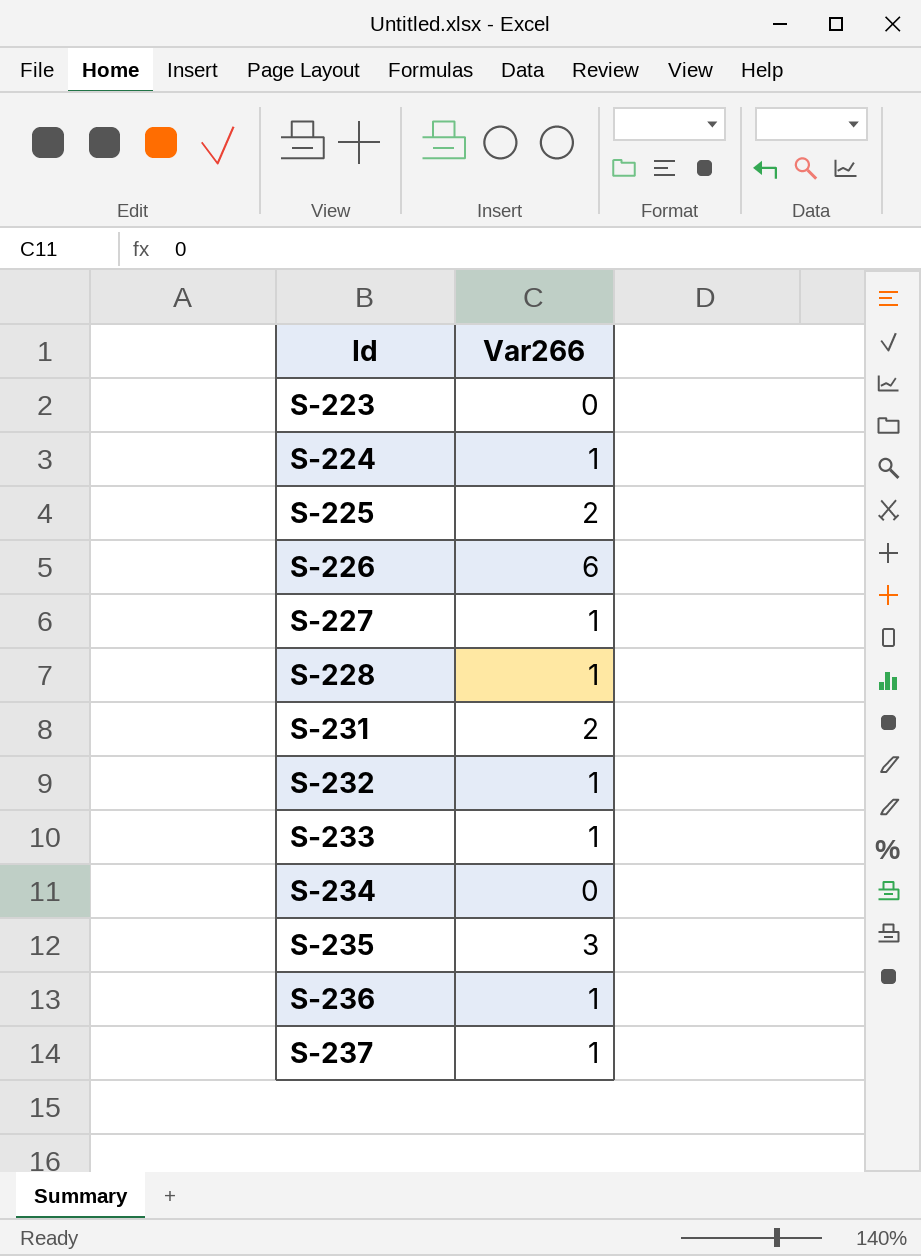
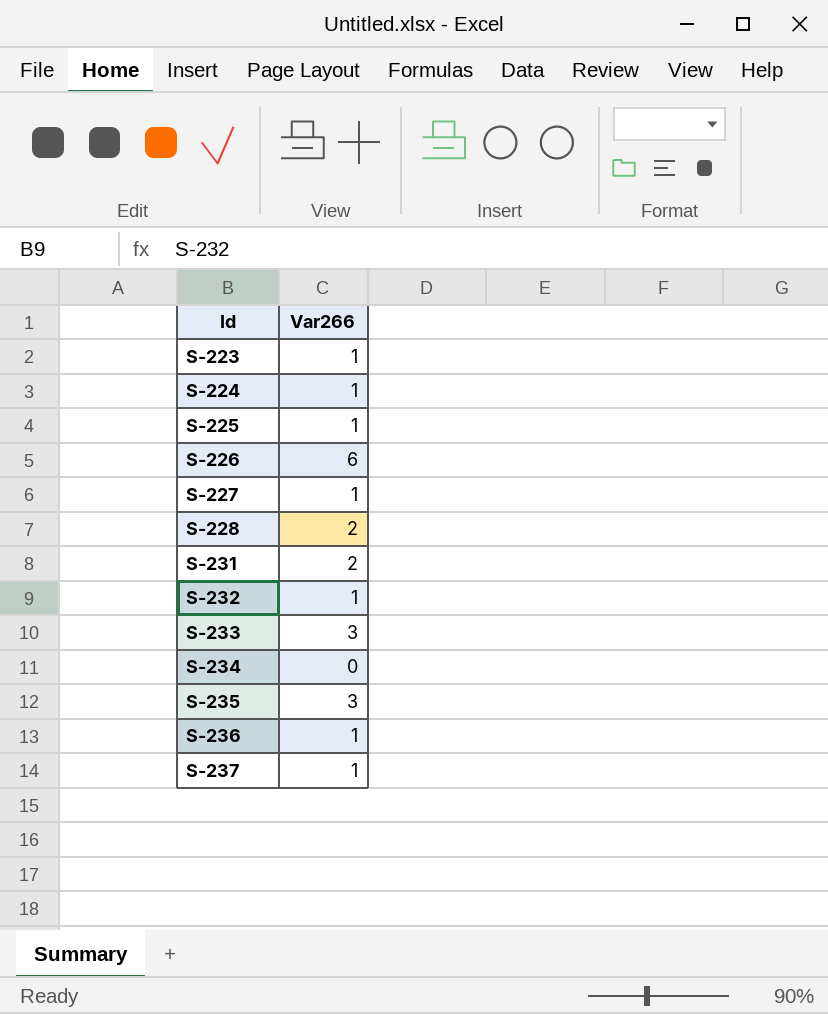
S-223 | Var266: 0 -> 1
S-225 | Var266: 2 -> 1
S-228 | Var266: 1 -> 2
S-233 | Var266: 1 -> 3

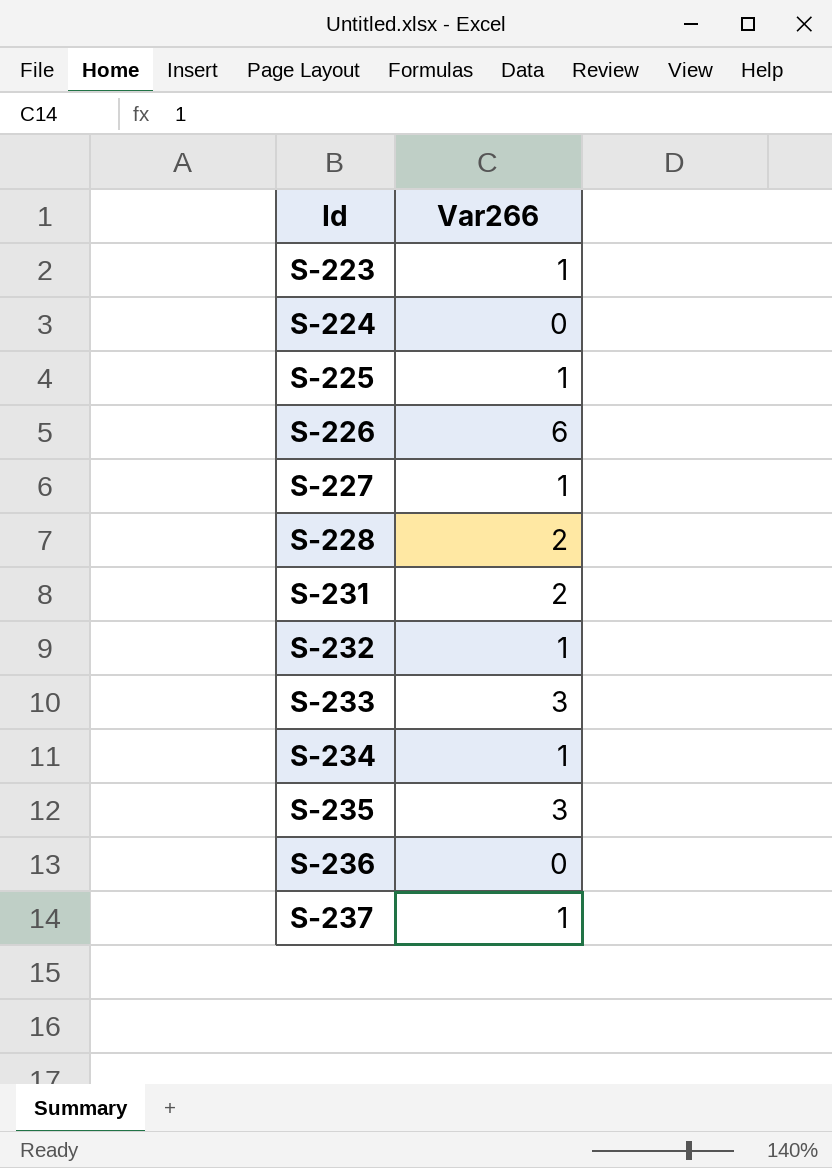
S-224 | Var266: 1 -> 0
S-234 | Var266: 0 -> 1
S-236 | Var266: 1 -> 0

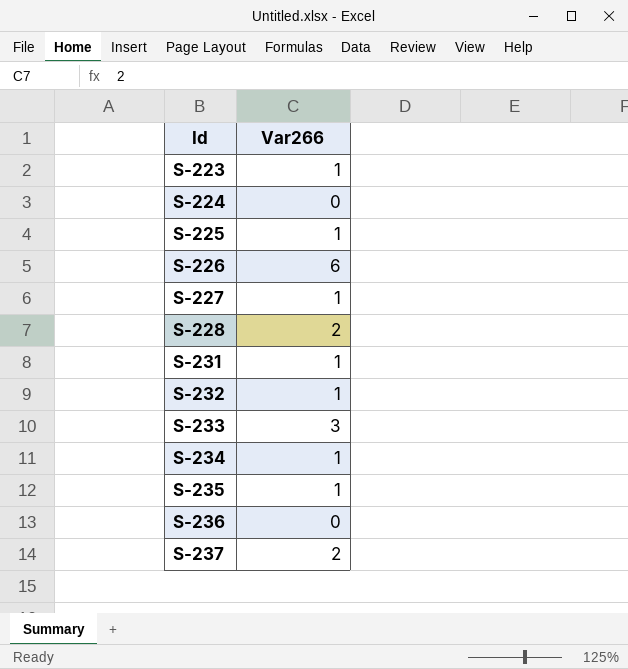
S-231 | Var266: 2 -> 1
S-235 | Var266: 3 -> 1
S-237 | Var266: 1 -> 2

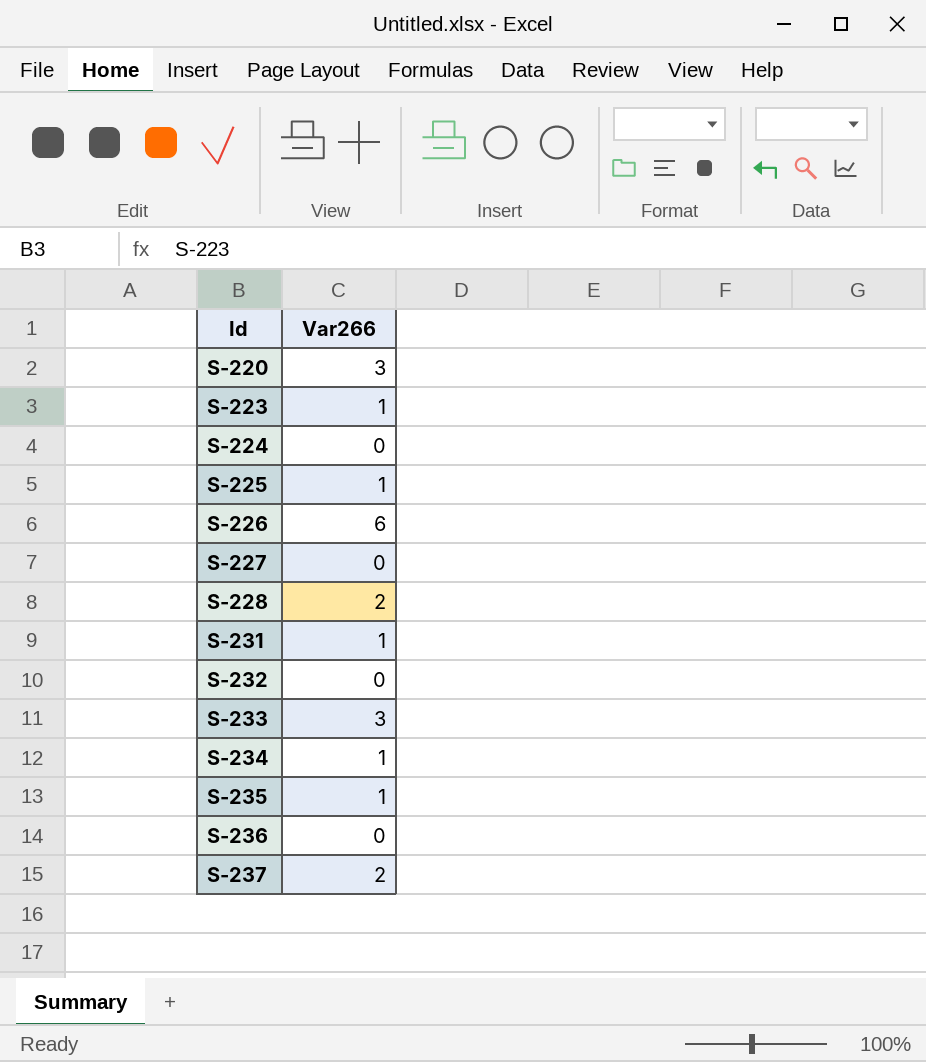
row S-220: none -> 3
S-227 | Var266: 1 -> 0
S-232 | Var266: 1 -> 0

